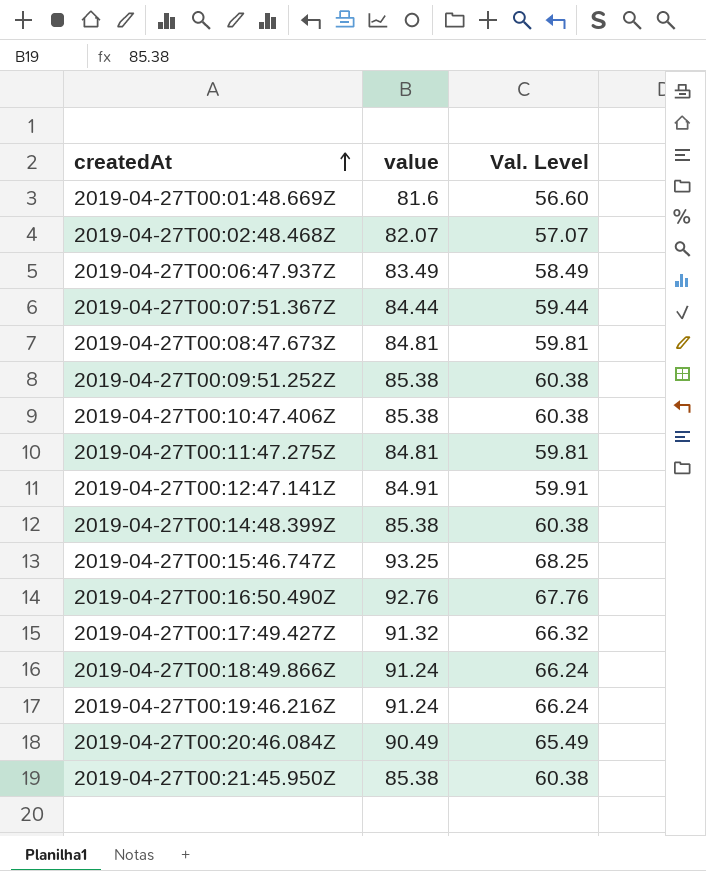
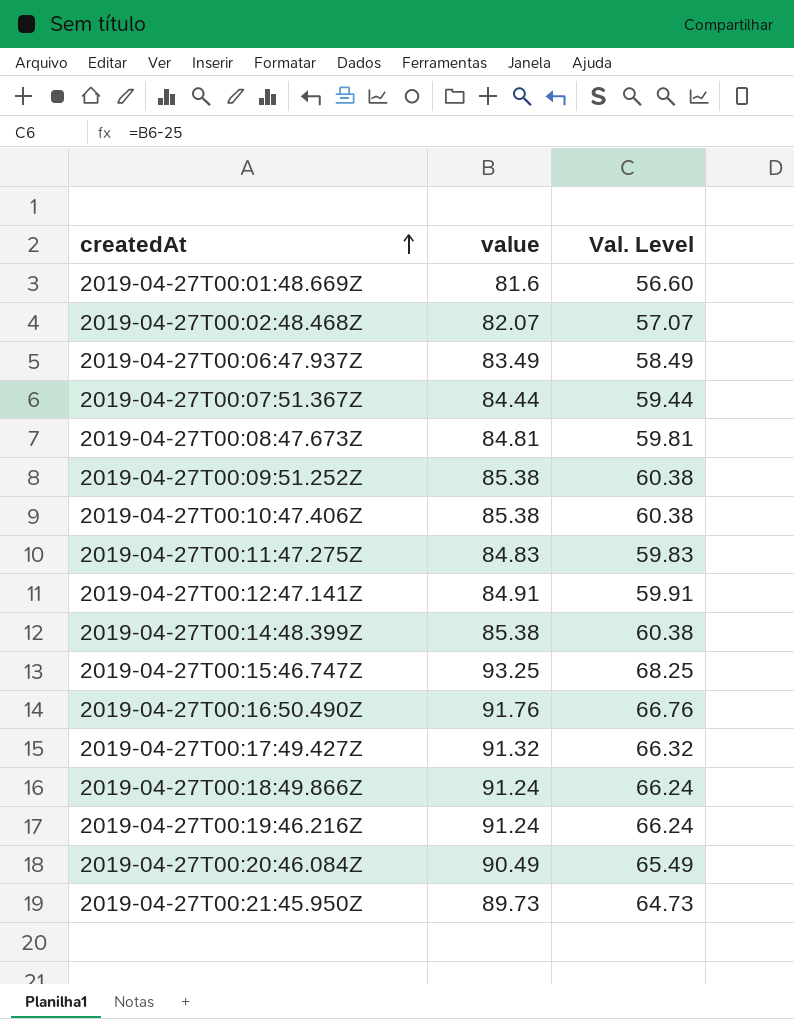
2019-04-27T00:11:47.275Z | value: 84.81 -> 84.83
2019-04-27T00:11:47.275Z | Val. Level: 59.81 -> 59.83
2019-04-27T00:16:50.490Z | value: 92.76 -> 91.76
2019-04-27T00:16:50.490Z | Val. Level: 67.76 -> 66.76
2019-04-27T00:21:45.950Z | value: 85.38 -> 89.73
2019-04-27T00:21:45.950Z | Val. Level: 60.38 -> 64.73

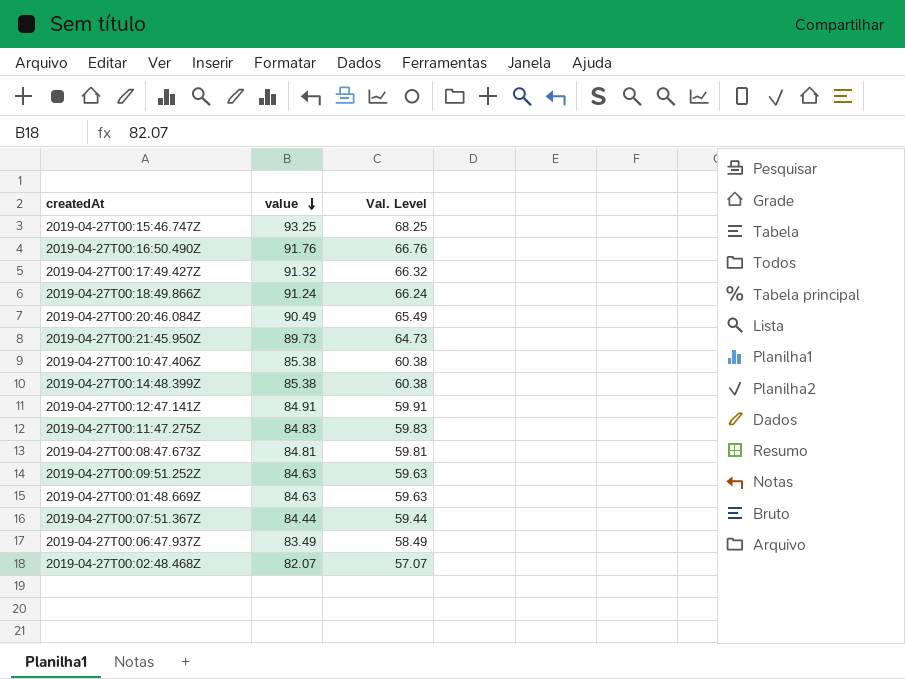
row order: createdAt ascending -> value descending
row 2019-04-27T00:19:46.216Z: 91.24 | 66.24 -> none
2019-04-27T00:09:51.252Z | value: 85.38 -> 84.63
2019-04-27T00:09:51.252Z | Val. Level: 60.38 -> 59.63
2019-04-27T00:01:48.669Z | value: 81.6 -> 84.63
2019-04-27T00:01:48.669Z | Val. Level: 56.60 -> 59.63

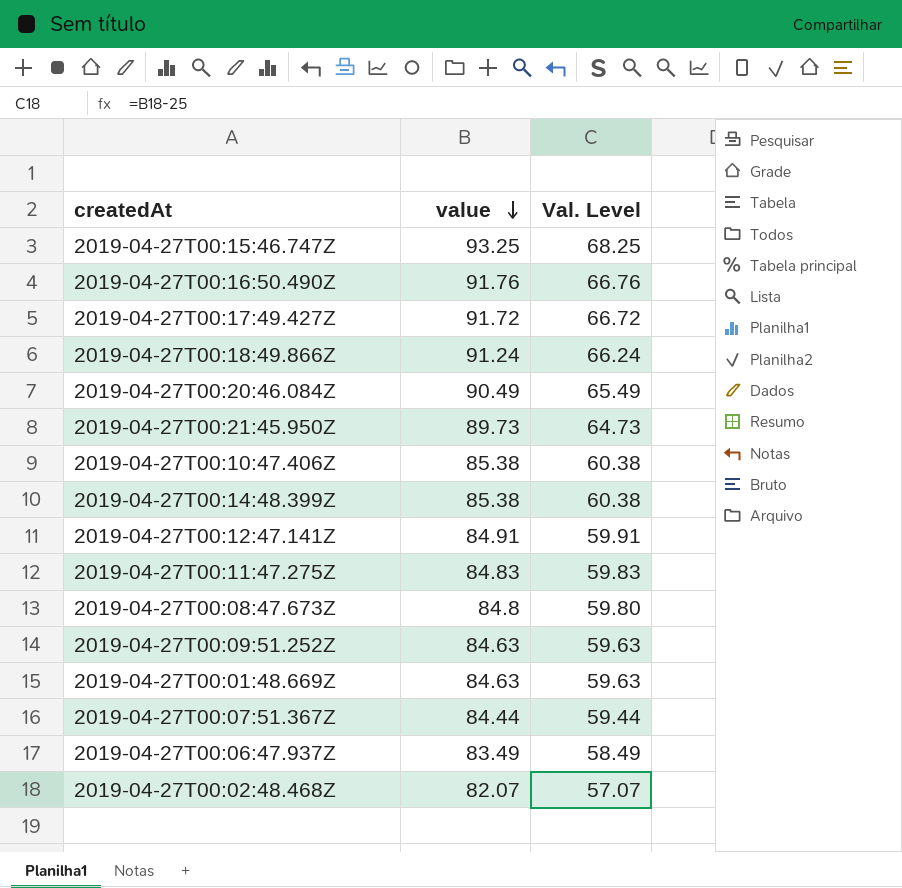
2019-04-27T00:17:49.427Z | value: 91.32 -> 91.72
2019-04-27T00:17:49.427Z | Val. Level: 66.32 -> 66.72
2019-04-27T00:08:47.673Z | value: 84.81 -> 84.8
2019-04-27T00:08:47.673Z | Val. Level: 59.81 -> 59.80

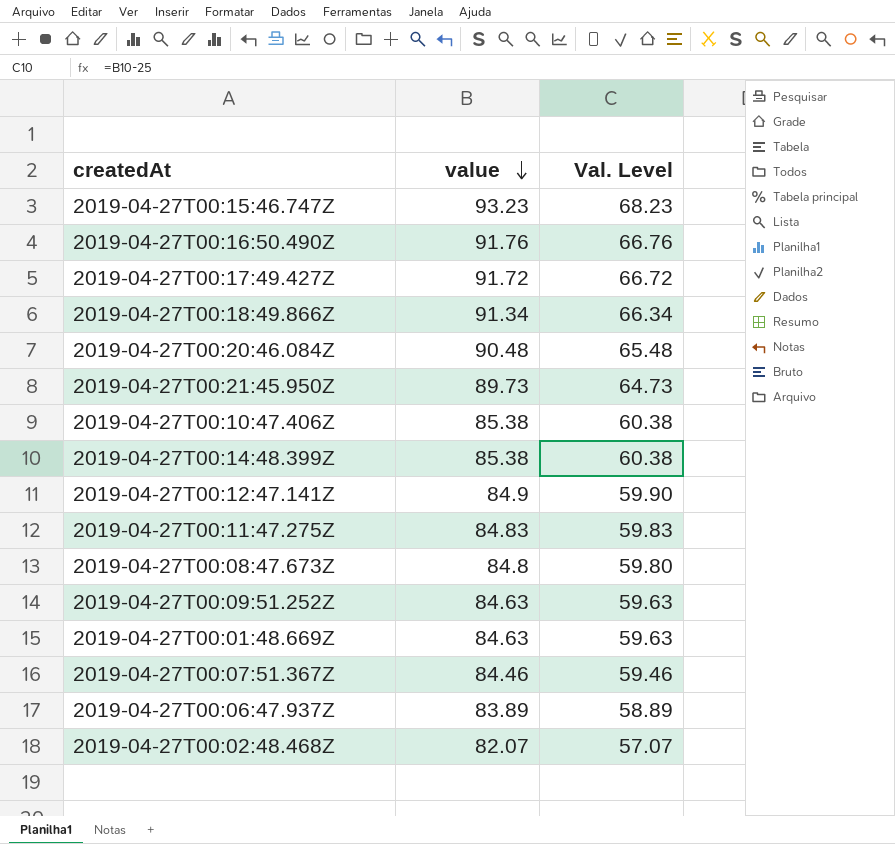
2019-04-27T00:15:46.747Z | value: 93.25 -> 93.23
2019-04-27T00:15:46.747Z | Val. Level: 68.25 -> 68.23
2019-04-27T00:18:49.866Z | value: 91.24 -> 91.34
2019-04-27T00:18:49.866Z | Val. Level: 66.24 -> 66.34
2019-04-27T00:20:46.084Z | value: 90.49 -> 90.48
2019-04-27T00:20:46.084Z | Val. Level: 65.49 -> 65.48
2019-04-27T00:12:47.141Z | value: 84.91 -> 84.9
2019-04-27T00:12:47.141Z | Val. Level: 59.91 -> 59.90
2019-04-27T00:07:51.367Z | value: 84.44 -> 84.46
2019-04-27T00:07:51.367Z | Val. Level: 59.44 -> 59.46
2019-04-27T00:06:47.937Z | value: 83.49 -> 83.89
2019-04-27T00:06:47.937Z | Val. Level: 58.49 -> 58.89

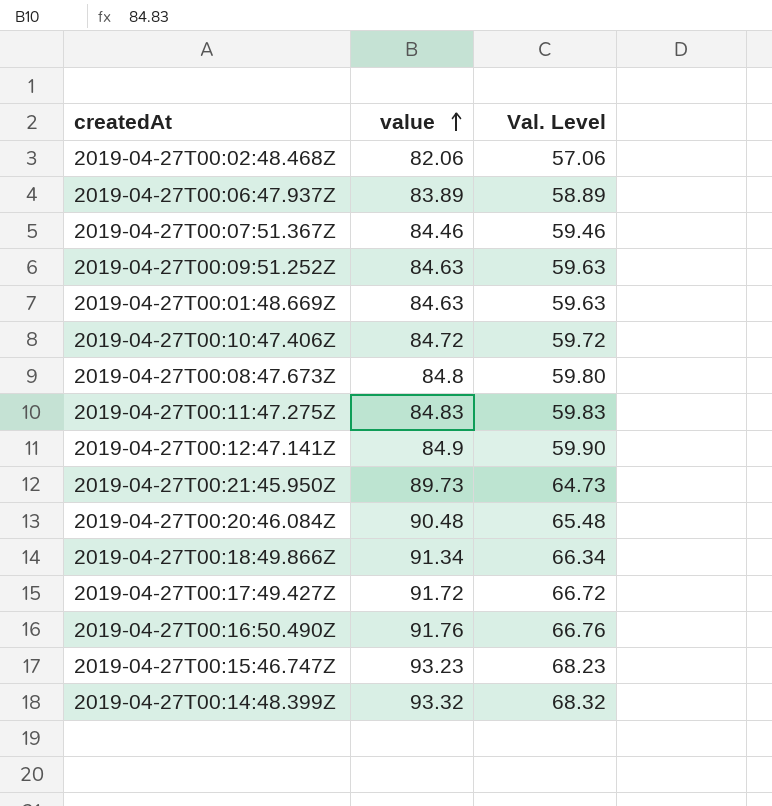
row order: value descending -> value ascending
2019-04-27T00:02:48.468Z | value: 82.07 -> 82.06
2019-04-27T00:02:48.468Z | Val. Level: 57.07 -> 57.06
2019-04-27T00:10:47.406Z | value: 85.38 -> 84.72
2019-04-27T00:10:47.406Z | Val. Level: 60.38 -> 59.72
2019-04-27T00:14:48.399Z | value: 85.38 -> 93.32
2019-04-27T00:14:48.399Z | Val. Level: 60.38 -> 68.32

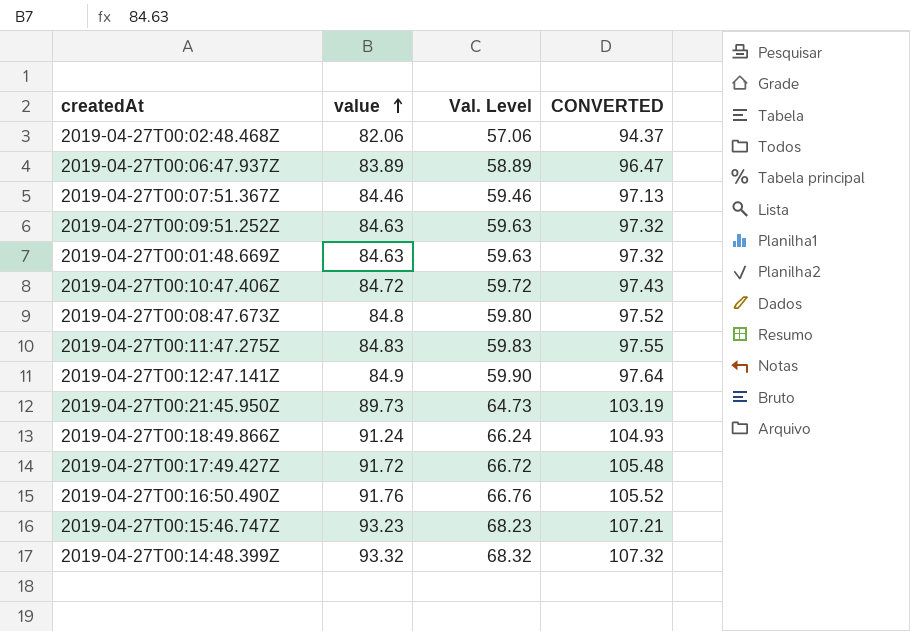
column CONVERTED | formula: none -> [value] * 1.15
row 2019-04-27T00:20:46.084Z: 90.48 | 65.48 -> none
2019-04-27T00:18:49.866Z | value: 91.34 -> 91.24
2019-04-27T00:18:49.866Z | Val. Level: 66.34 -> 66.24

